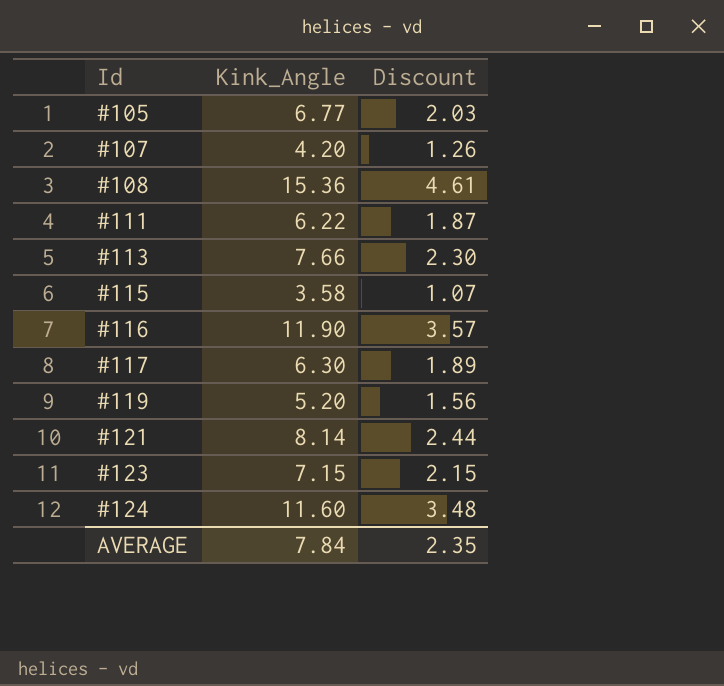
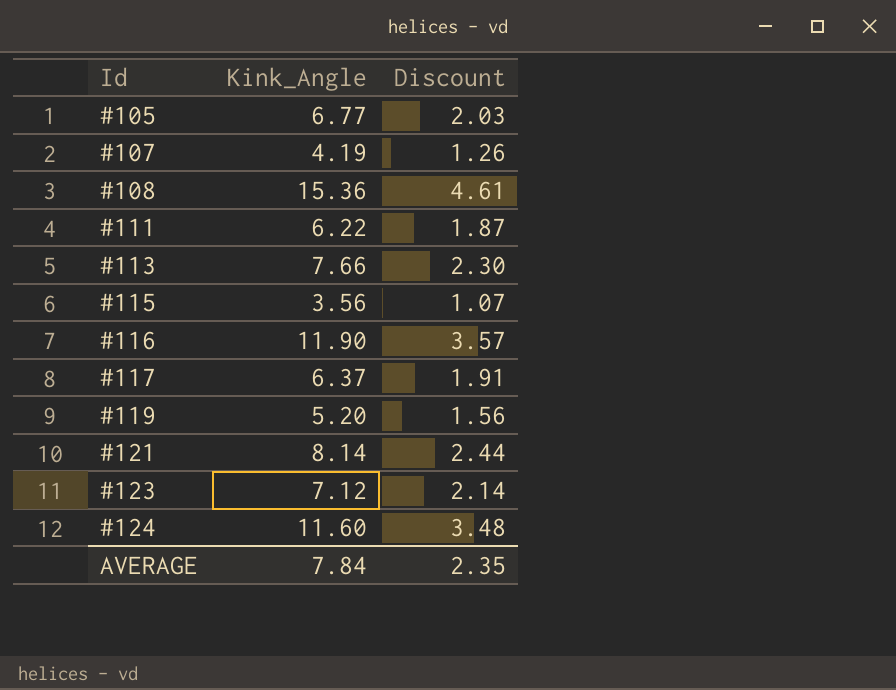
#107 | Kink_Angle: 4.20 -> 4.19
#115 | Kink_Angle: 3.58 -> 3.56
#117 | Kink_Angle: 6.30 -> 6.37
#117 | Discount: 1.89 -> 1.91
#123 | Kink_Angle: 7.15 -> 7.12
#123 | Discount: 2.15 -> 2.14

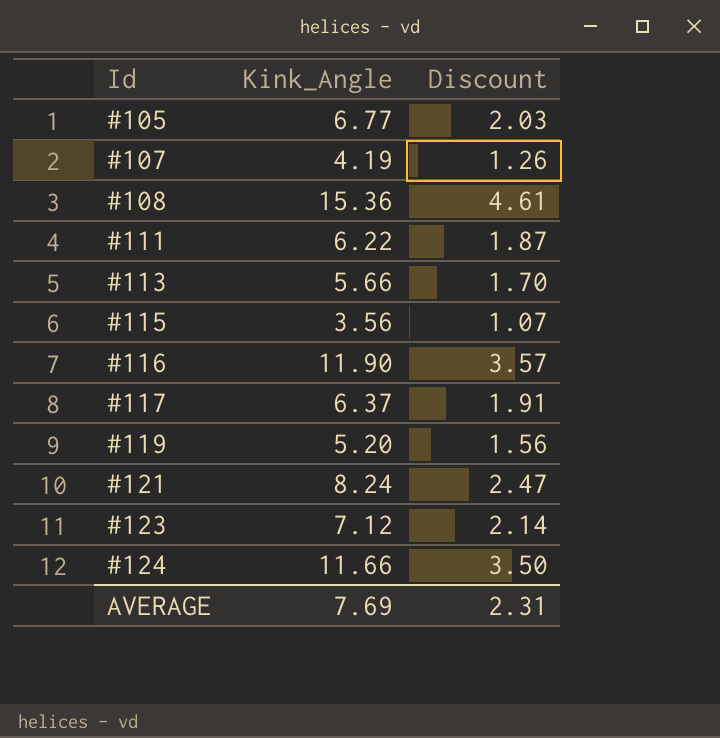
#113 | Kink_Angle: 7.66 -> 5.66
#113 | Discount: 2.30 -> 1.70
#121 | Kink_Angle: 8.14 -> 8.24
#121 | Discount: 2.44 -> 2.47
#124 | Kink_Angle: 11.60 -> 11.66
#124 | Discount: 3.48 -> 3.50
AVERAGE | Kink_Angle: 7.84 -> 7.69
AVERAGE | Discount: 2.35 -> 2.31

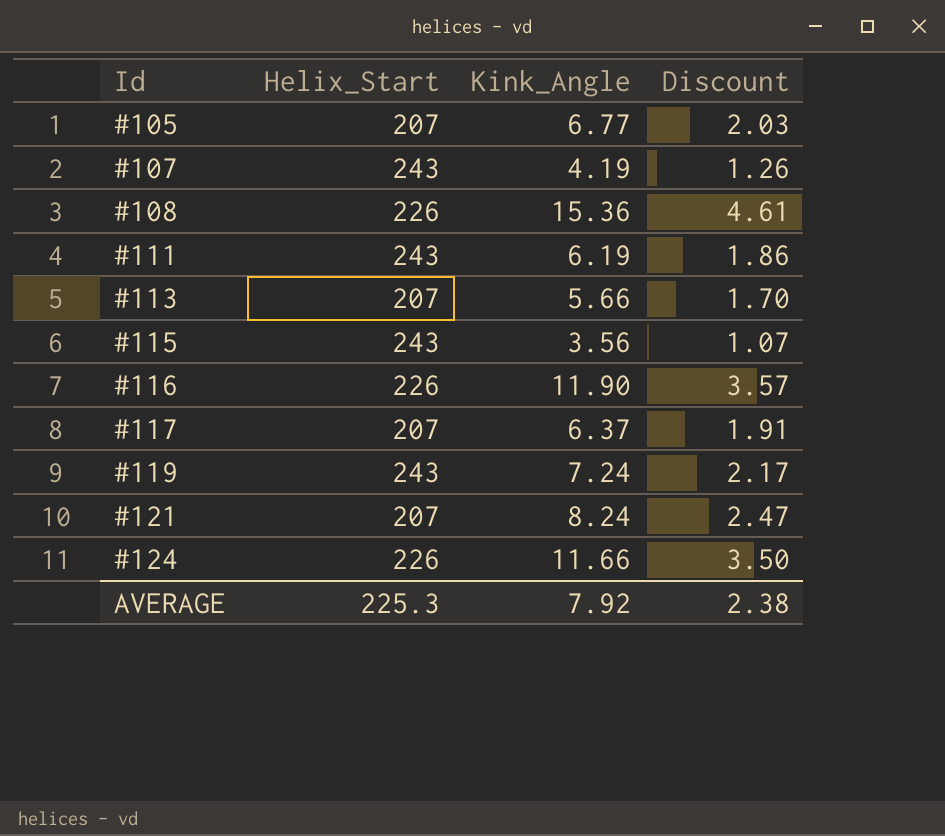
column Helix_Start | position: none -> 2
row #123: 7.12 | 2.14 -> none
#111 | Kink_Angle: 6.22 -> 6.19
#111 | Discount: 1.87 -> 1.86
#119 | Kink_Angle: 5.20 -> 7.24
#119 | Discount: 1.56 -> 2.17
AVERAGE | Kink_Angle: 7.69 -> 7.92
AVERAGE | Discount: 2.31 -> 2.38

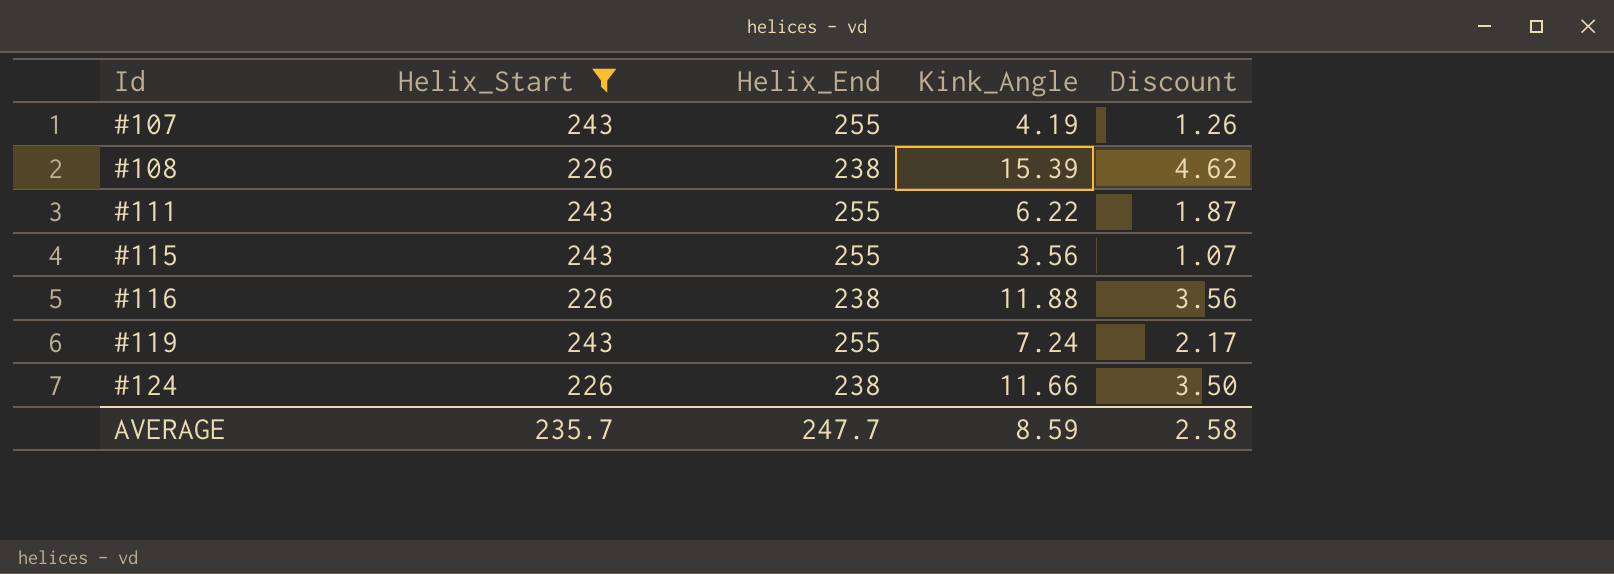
filter: none -> Helix_Start != 207
column Helix_End | position: none -> 3
#108 | Kink_Angle: 15.36 -> 15.39
#108 | Discount: 4.61 -> 4.62
#111 | Kink_Angle: 6.19 -> 6.22
#111 | Discount: 1.86 -> 1.87
#116 | Kink_Angle: 11.90 -> 11.88
#116 | Discount: 3.57 -> 3.56
AVERAGE | Helix_Start: 225.3 -> 235.7
AVERAGE | Kink_Angle: 7.92 -> 8.59
AVERAGE | Discount: 2.38 -> 2.58

